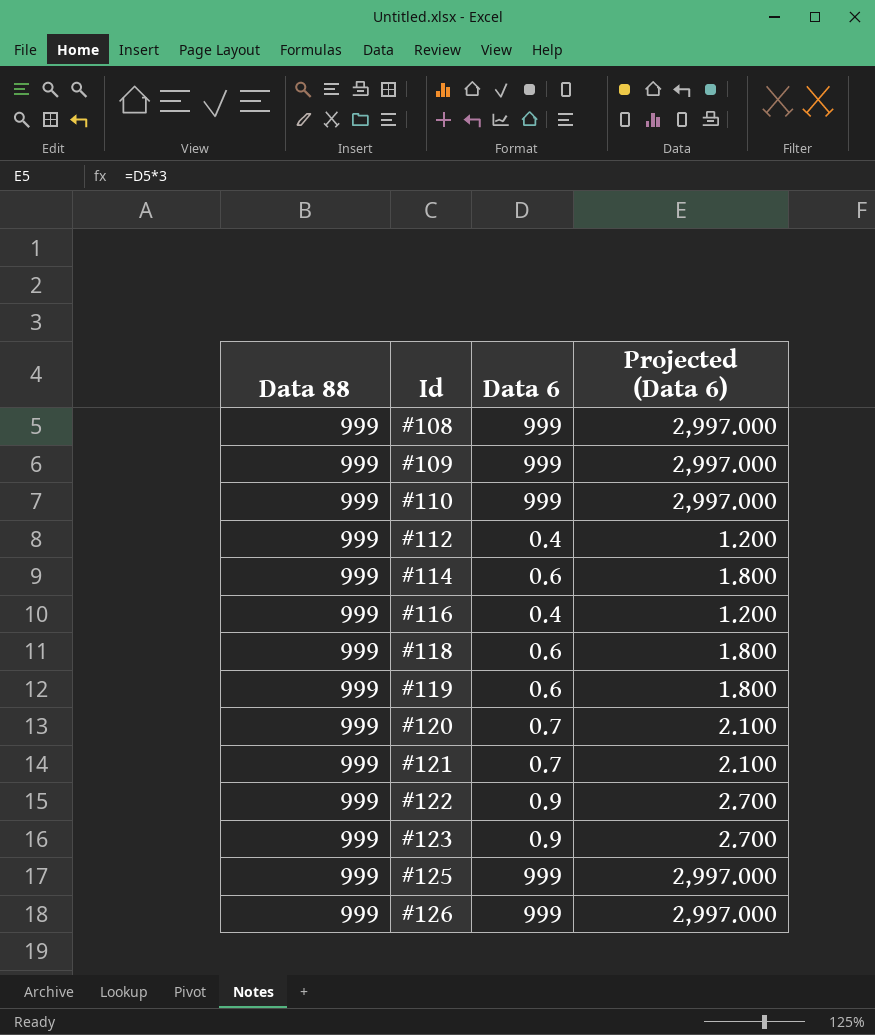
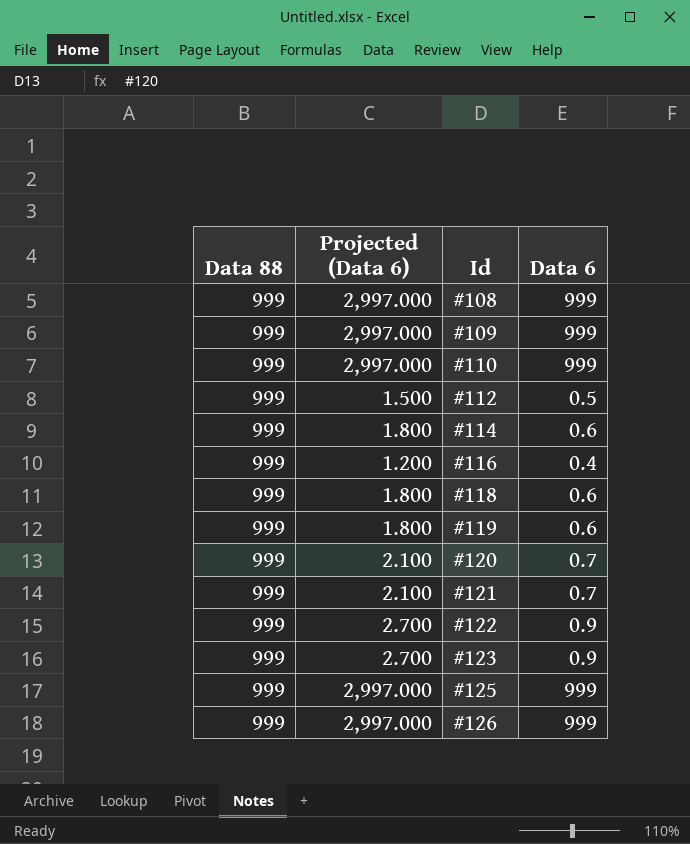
column Projected (Data 6) | position: 4 -> 2
#112 | Projected (Data 6): 1.200 -> 1.500
#112 | Data 6: 0.4 -> 0.5

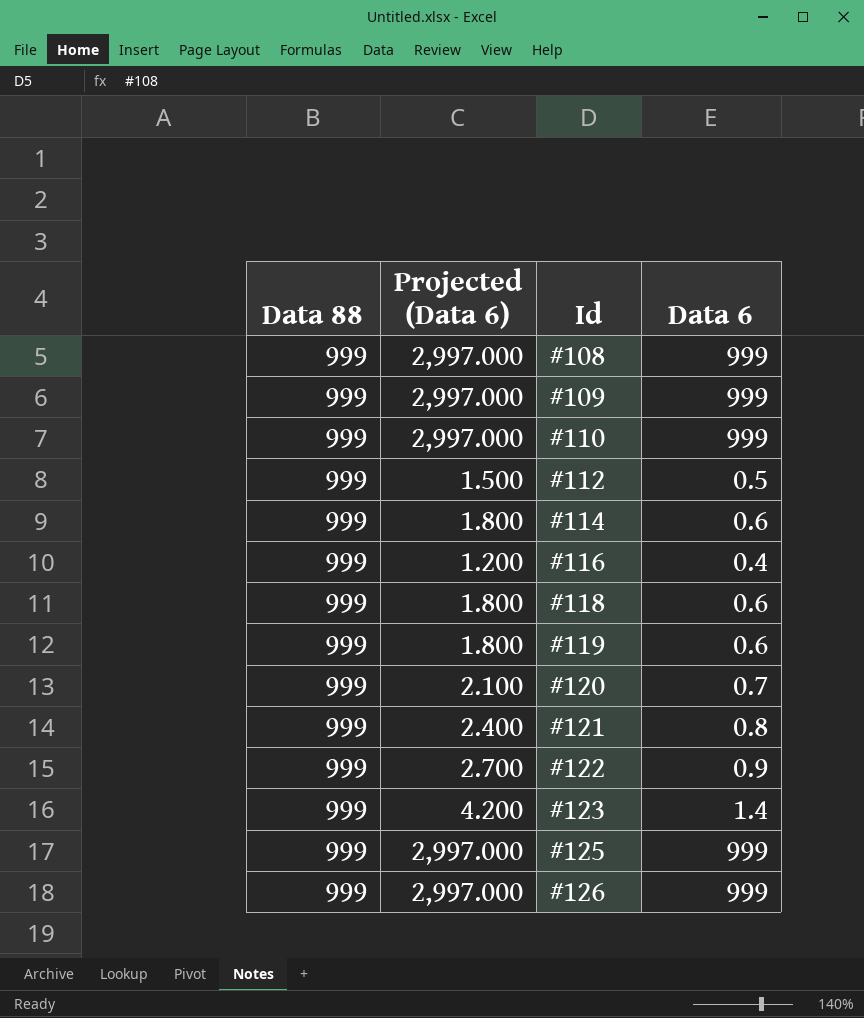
#121 | Projected (Data 6): 2.100 -> 2.400
#121 | Data 6: 0.7 -> 0.8
#123 | Projected (Data 6): 2.700 -> 4.200
#123 | Data 6: 0.9 -> 1.4

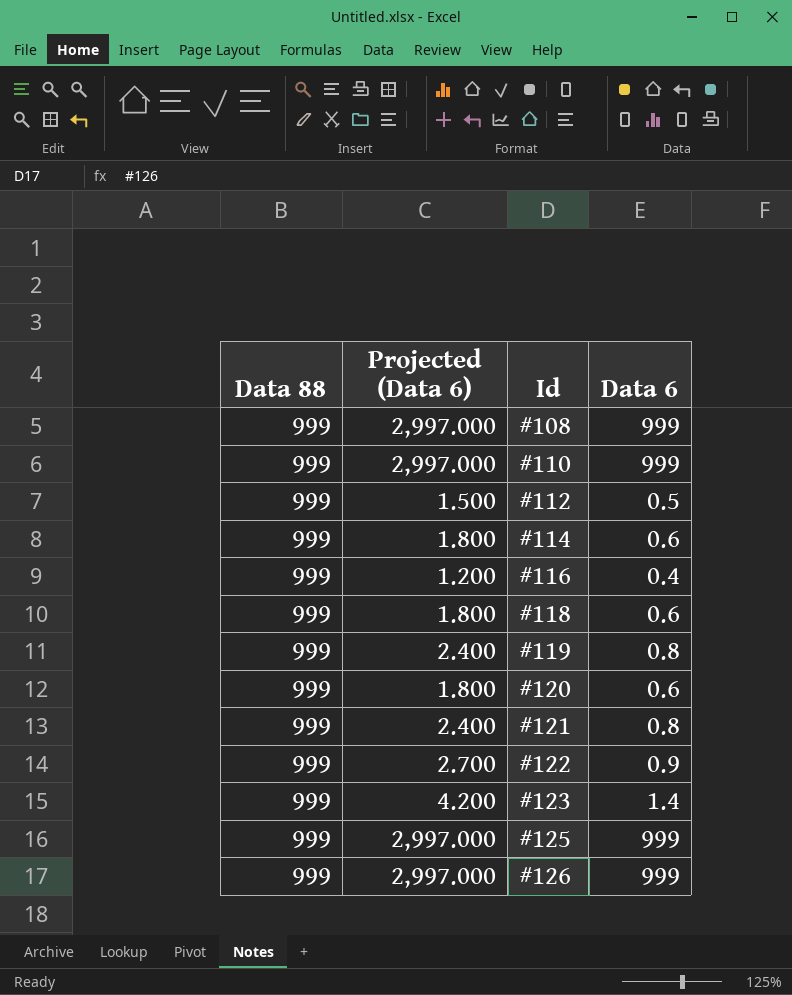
row #109: 999 | 2,997.000 | 999 -> none
#119 | Projected (Data 6): 1.800 -> 2.400
#119 | Data 6: 0.6 -> 0.8
#120 | Projected (Data 6): 2.100 -> 1.800
#120 | Data 6: 0.7 -> 0.6

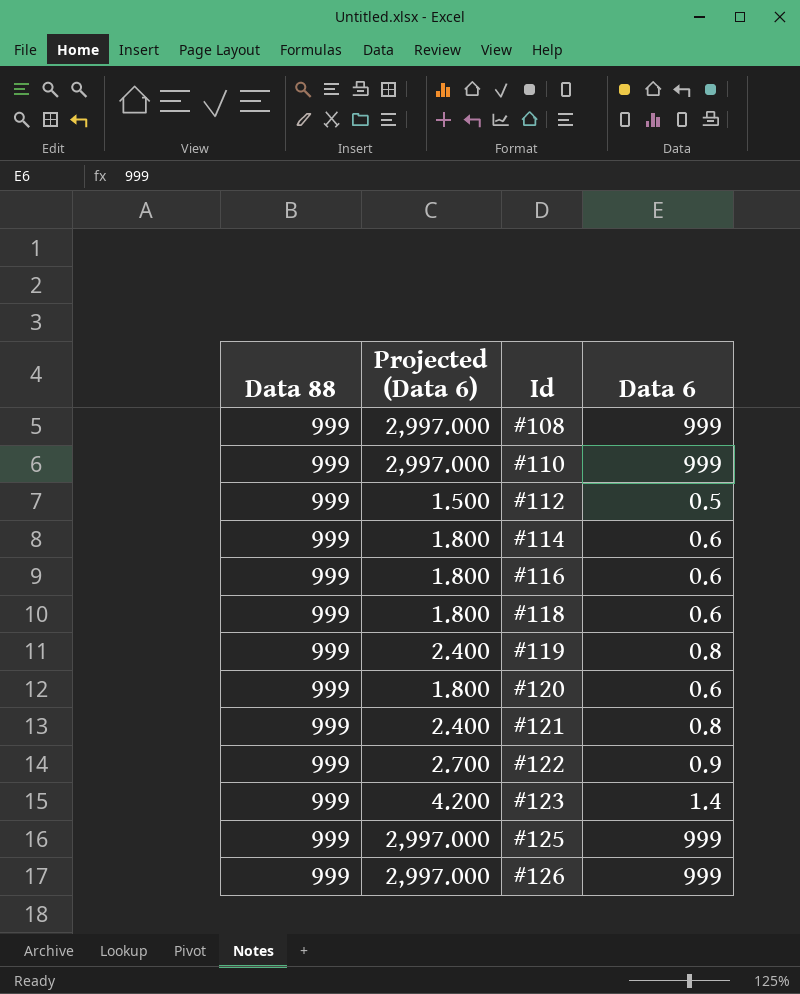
#116 | Projected (Data 6): 1.200 -> 1.800
#116 | Data 6: 0.4 -> 0.6

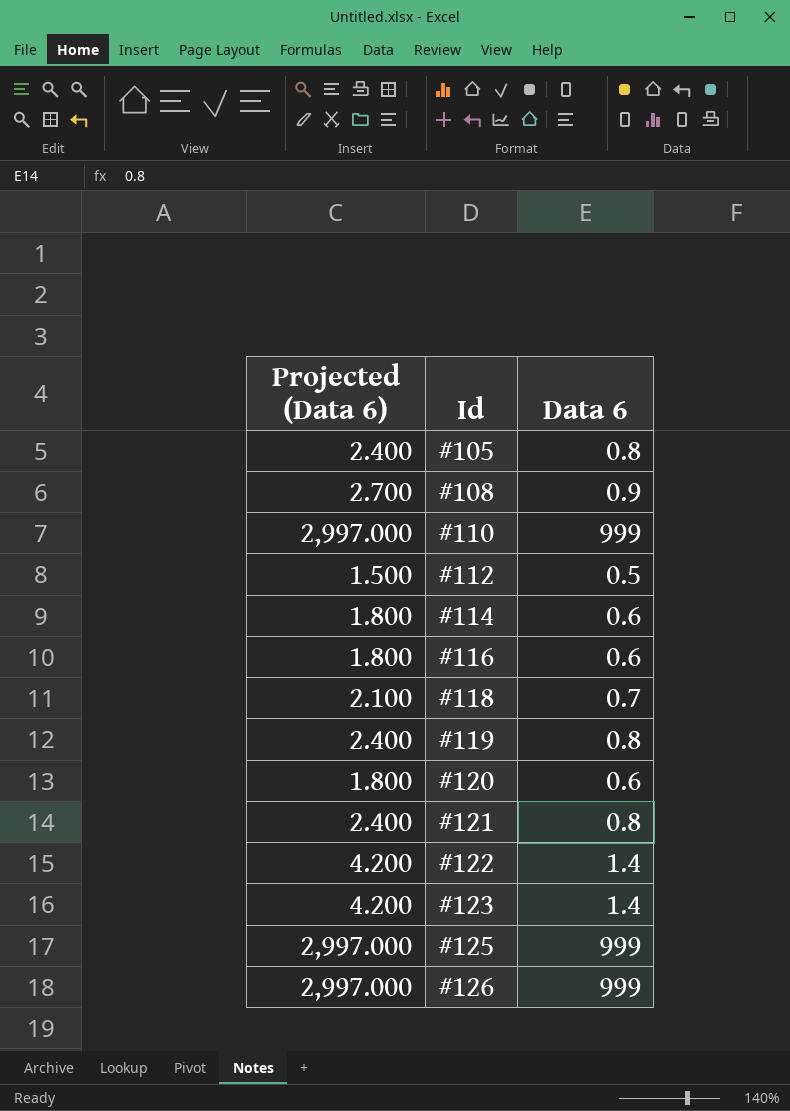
column Data 88 | position: 1 -> none
row #105: none -> 2.400 | 0.8
#108 | Projected (Data 6): 2,997.000 -> 2.700
#108 | Data 6: 999 -> 0.9
#118 | Projected (Data 6): 1.800 -> 2.100
#118 | Data 6: 0.6 -> 0.7
#122 | Projected (Data 6): 2.700 -> 4.200
#122 | Data 6: 0.9 -> 1.4

